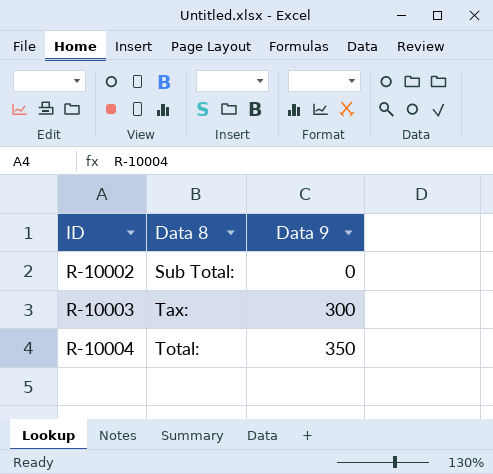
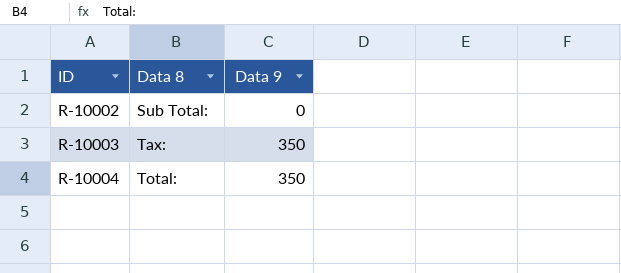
R-10003 | Data 9: 300 -> 350

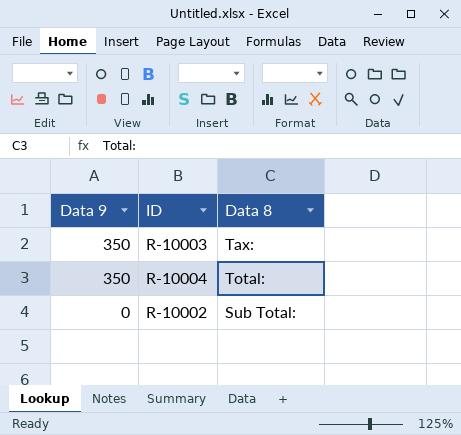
row order: ID ascending -> Data 9 descending
column Data 9 | position: 3 -> 1

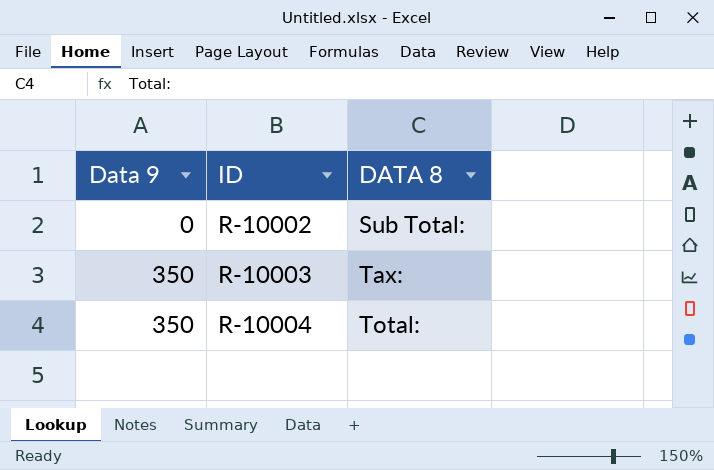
row order: Data 9 descending -> Data 9 ascending
column name: Data 8 -> DATA 8

